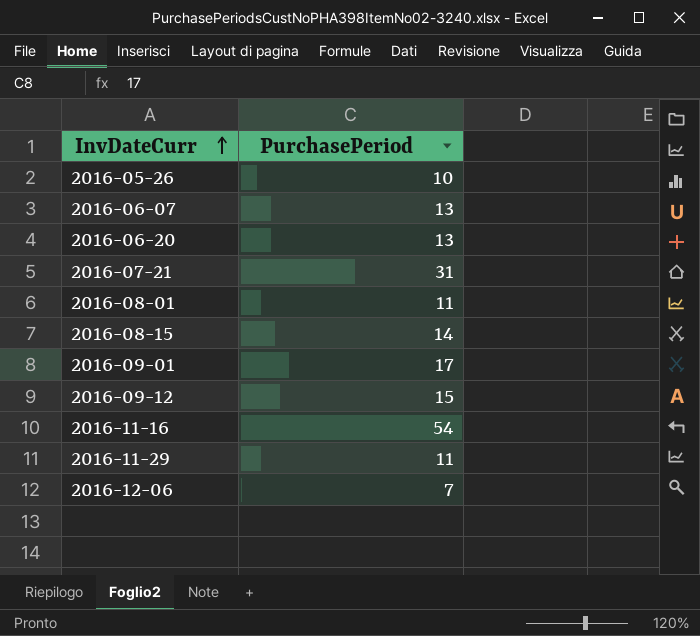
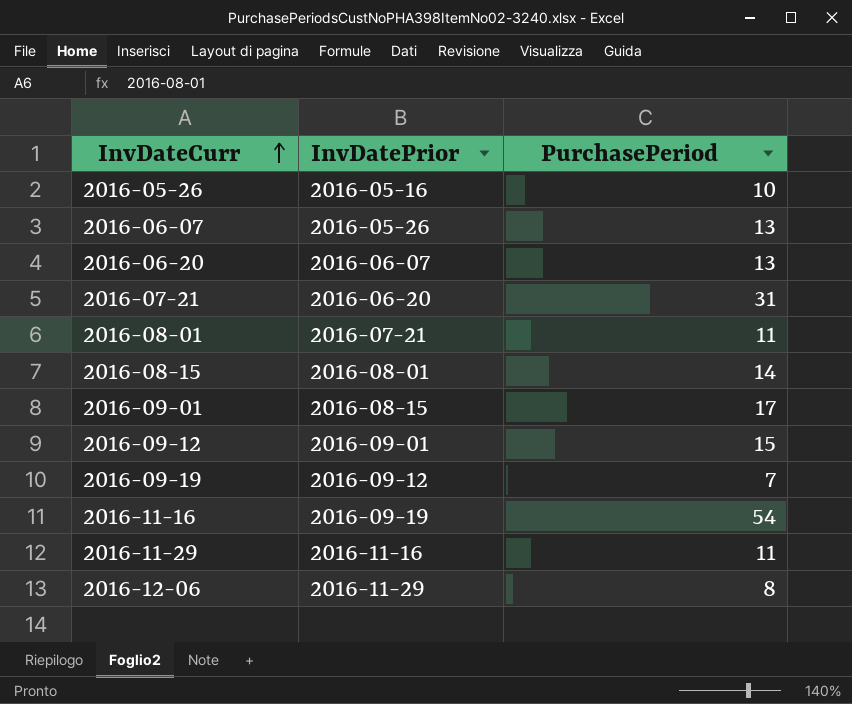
column InvDatePrior | position: none -> 2
row 2016-09-19: none -> 2016-09-12 | 7
2016-12-06 | PurchasePeriod: 7 -> 8

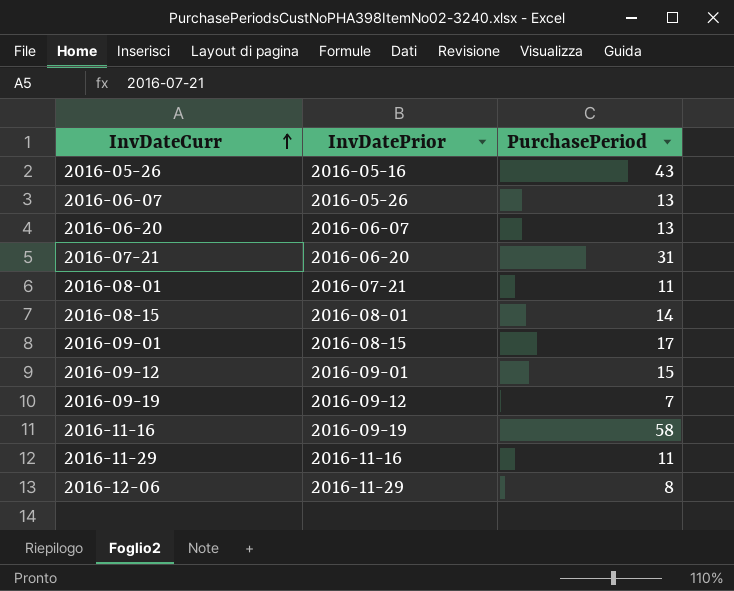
2016-05-26 | PurchasePeriod: 10 -> 43
2016-11-16 | PurchasePeriod: 54 -> 58

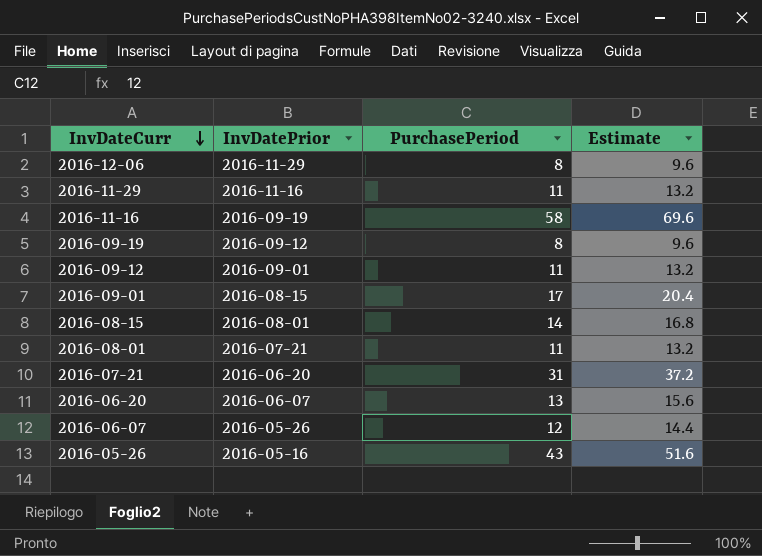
row order: InvDateCurr ascending -> InvDateCurr descending
column Estimate | formula: none -> [PurchasePeriod] * 1.2
2016-09-19 | PurchasePeriod: 7 -> 8
2016-09-12 | PurchasePeriod: 15 -> 11
2016-06-07 | PurchasePeriod: 13 -> 12

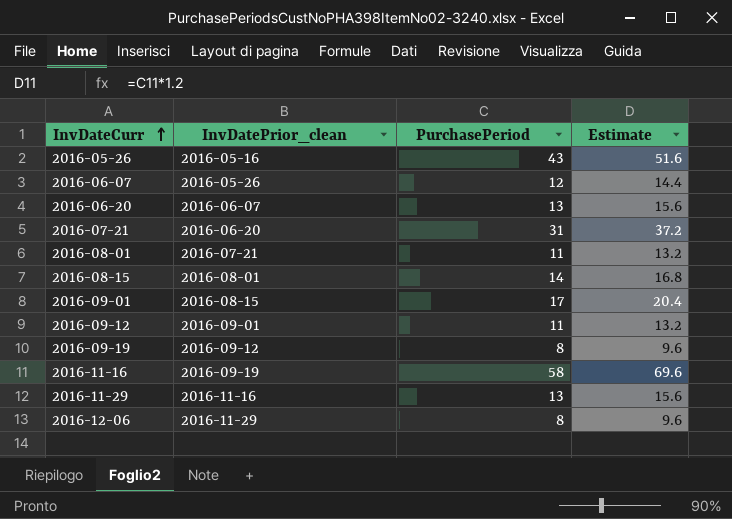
row order: InvDateCurr descending -> InvDateCurr ascending
column name: InvDatePrior -> InvDatePrior_clean
2016-11-29 | PurchasePeriod: 11 -> 13
2016-11-29 | Estimate: 13.2 -> 15.6

